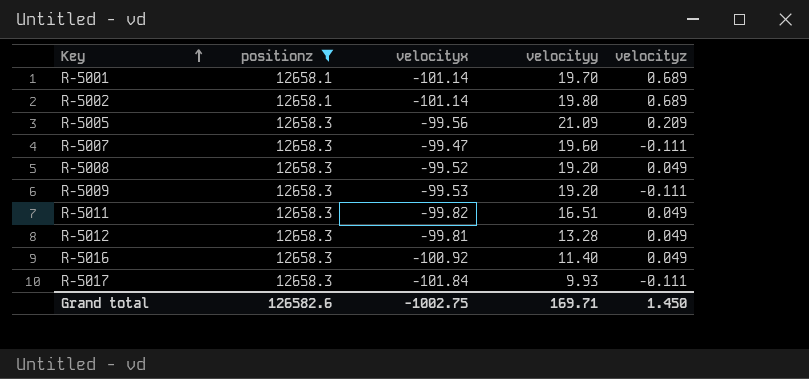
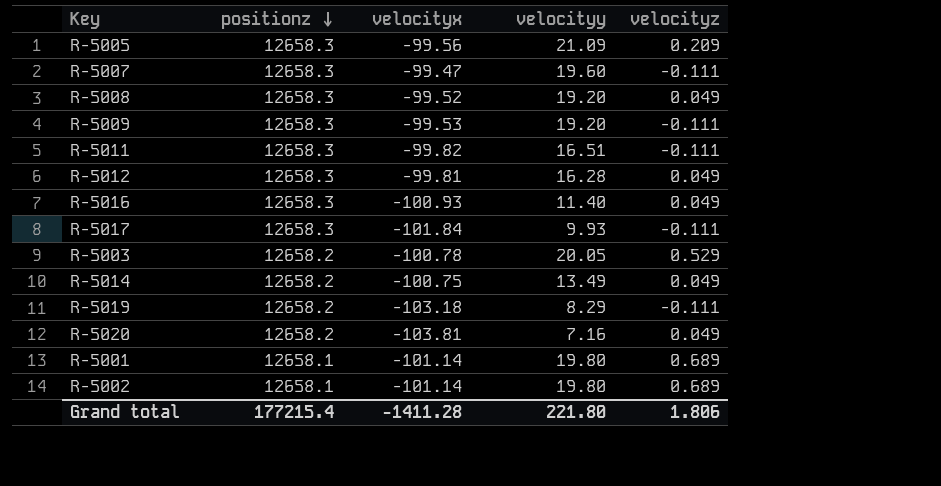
filter: positionz != 12658.2 -> none
row order: Key ascending -> positionz descending
R-5011 | velocityz: 0.049 -> -0.111
R-5012 | velocityy: 13.28 -> 16.28
R-5016 | velocityx: -100.92 -> -100.93
R-5001 | velocityy: 19.70 -> 19.80
Grand total | positionz: 126582.6 -> 177215.4
Grand total | velocityx: -1002.75 -> -1411.28
Grand total | velocityy: 169.71 -> 221.80
Grand total | velocityz: 1.450 -> 1.806

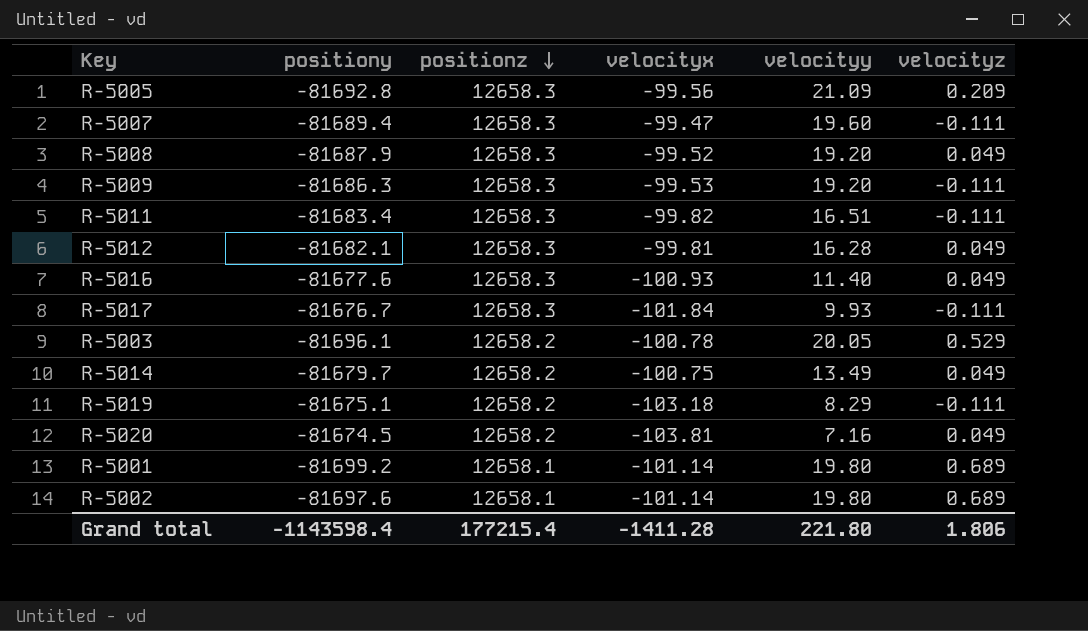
column positiony | position: none -> 2

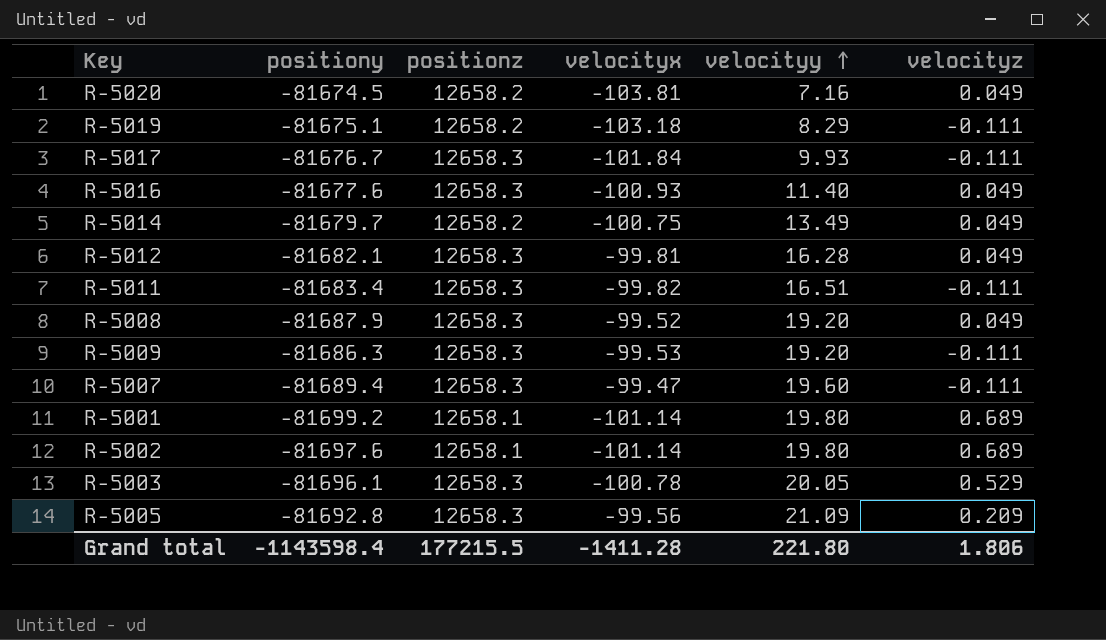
row order: positionz descending -> velocityy ascending
R-5003 | positionz: 12658.2 -> 12658.3
Grand total | positionz: 177215.4 -> 177215.5

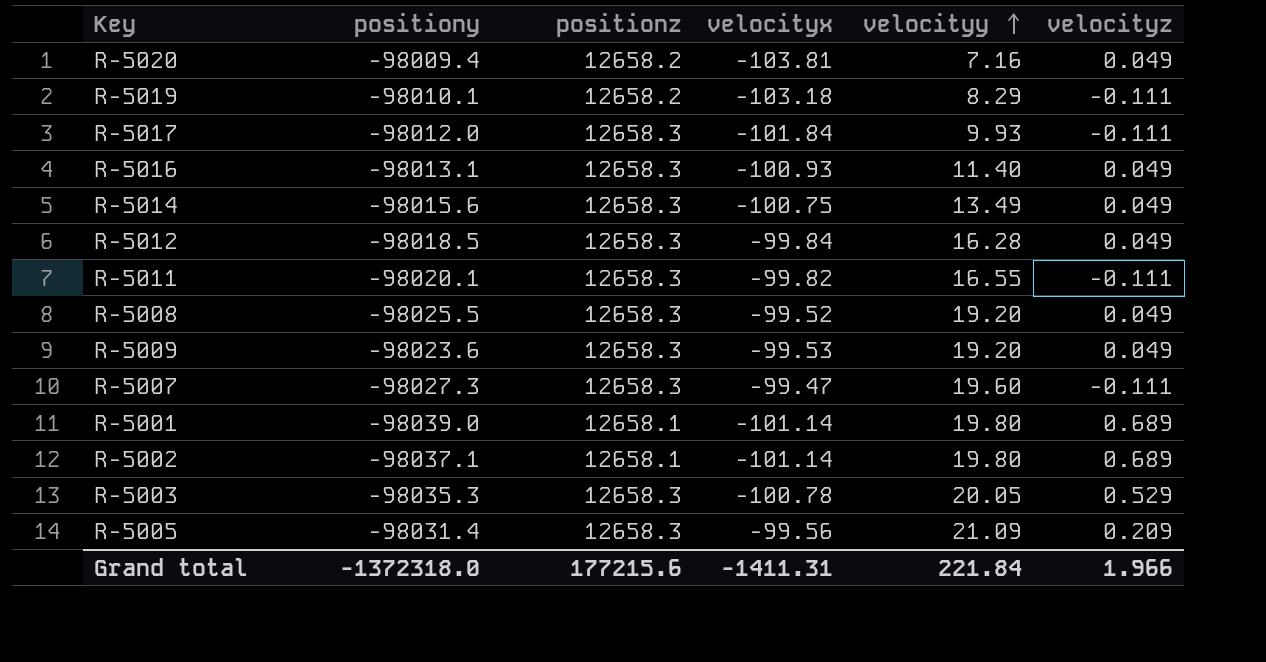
R-5020 | positiony: -81674.5 -> -98009.4
R-5019 | positiony: -81675.1 -> -98010.1
R-5017 | positiony: -81676.7 -> -98012.0
R-5016 | positiony: -81677.6 -> -98013.1
R-5014 | positiony: -81679.7 -> -98015.6
R-5014 | positionz: 12658.2 -> 12658.3
R-5012 | positiony: -81682.1 -> -98018.5
R-5012 | velocityx: -99.81 -> -99.84
R-5011 | positiony: -81683.4 -> -98020.1
R-5011 | velocityy: 16.51 -> 16.55
R-5008 | positiony: -81687.9 -> -98025.5
R-5009 | positiony: -81686.3 -> -98023.6
R-5009 | velocityz: -0.111 -> 0.049
R-5007 | positiony: -81689.4 -> -98027.3
R-5001 | positiony: -81699.2 -> -98039.0
R-5002 | positiony: -81697.6 -> -98037.1
R-5003 | positiony: -81696.1 -> -98035.3
R-5005 | positiony: -81692.8 -> -98031.4
Grand total | positiony: -1143598.4 -> -1372318.0
Grand total | positionz: 177215.5 -> 177215.6
Grand total | velocityx: -1411.28 -> -1411.31
Grand total | velocityy: 221.80 -> 221.84
Grand total | velocityz: 1.806 -> 1.966

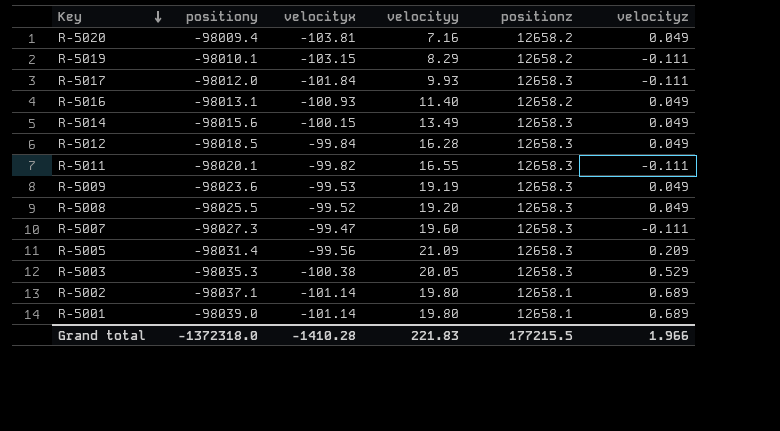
row order: velocityy ascending -> Key descending
column positionz | position: 3 -> 5
R-5019 | velocityx: -103.18 -> -103.15
R-5016 | positionz: 12658.3 -> 12658.2
R-5014 | velocityx: -100.75 -> -100.15
R-5009 | velocityy: 19.20 -> 19.19
R-5003 | velocityx: -100.78 -> -100.38
Grand total | velocityx: -1411.31 -> -1410.28
Grand total | velocityy: 221.84 -> 221.83
Grand total | positionz: 177215.6 -> 177215.5

